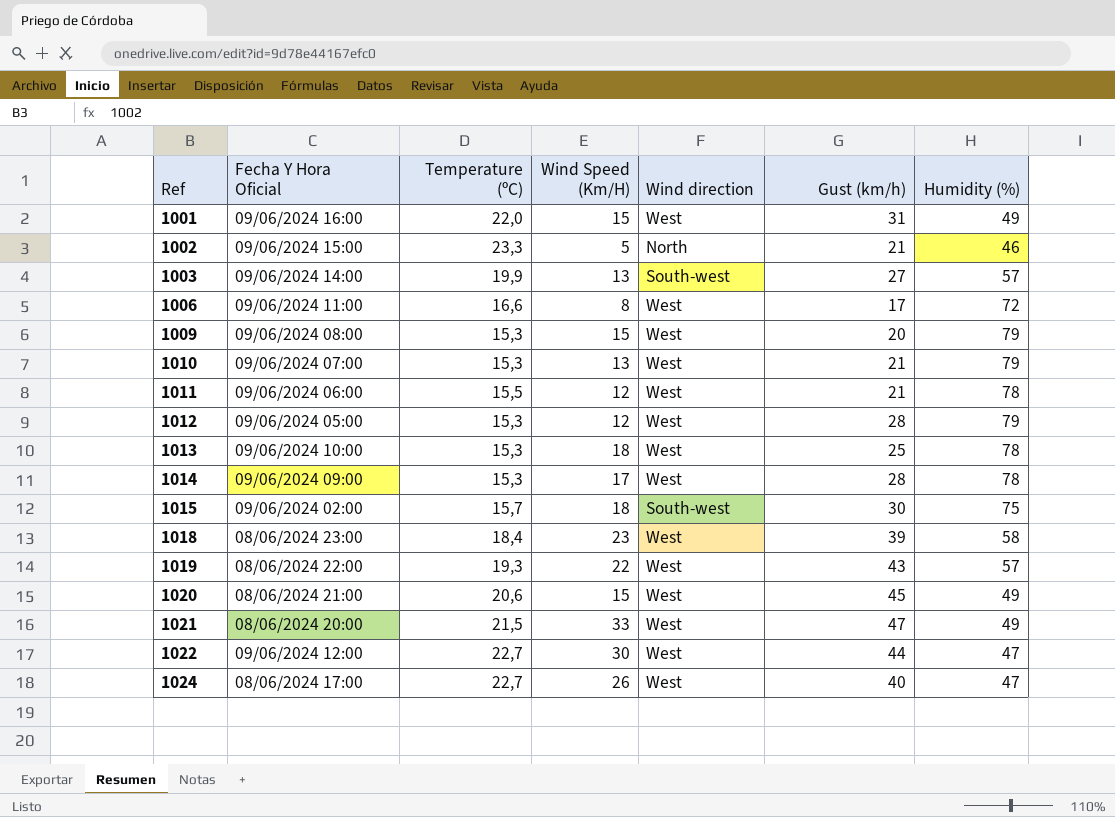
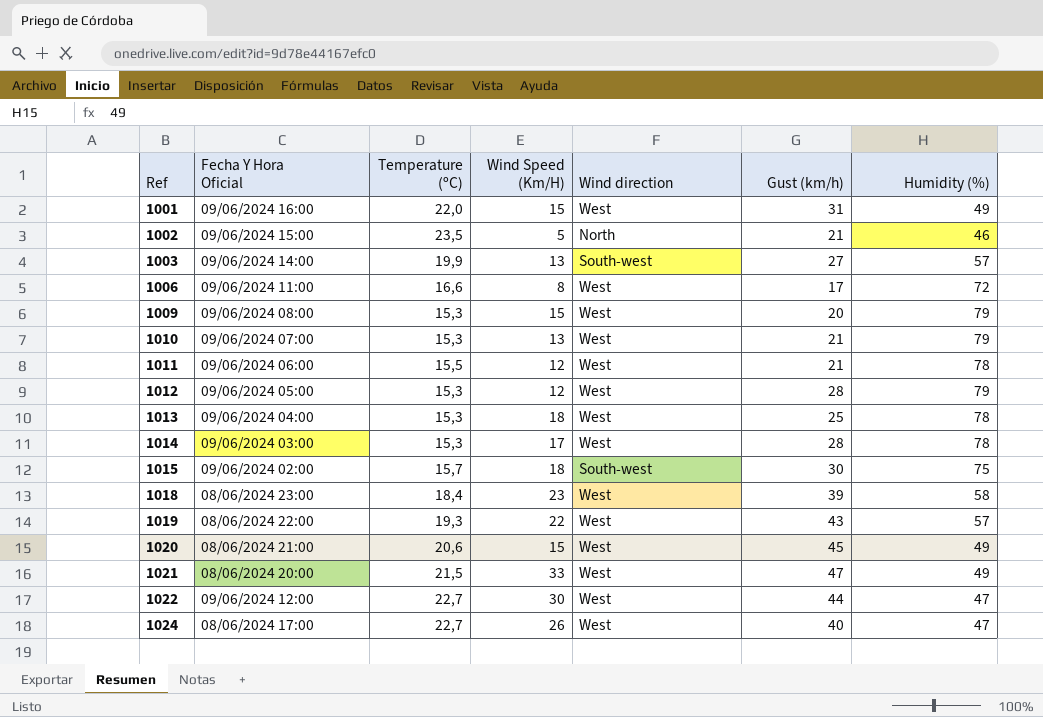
1002 | Temperature (ºC): 23,3 -> 23,5
1013 | Fecha Y Hora Oficial: 09/06/2024 10:00 -> 09/06/2024 04:00
1014 | Fecha Y Hora Oficial: 09/06/2024 09:00 -> 09/06/2024 03:00

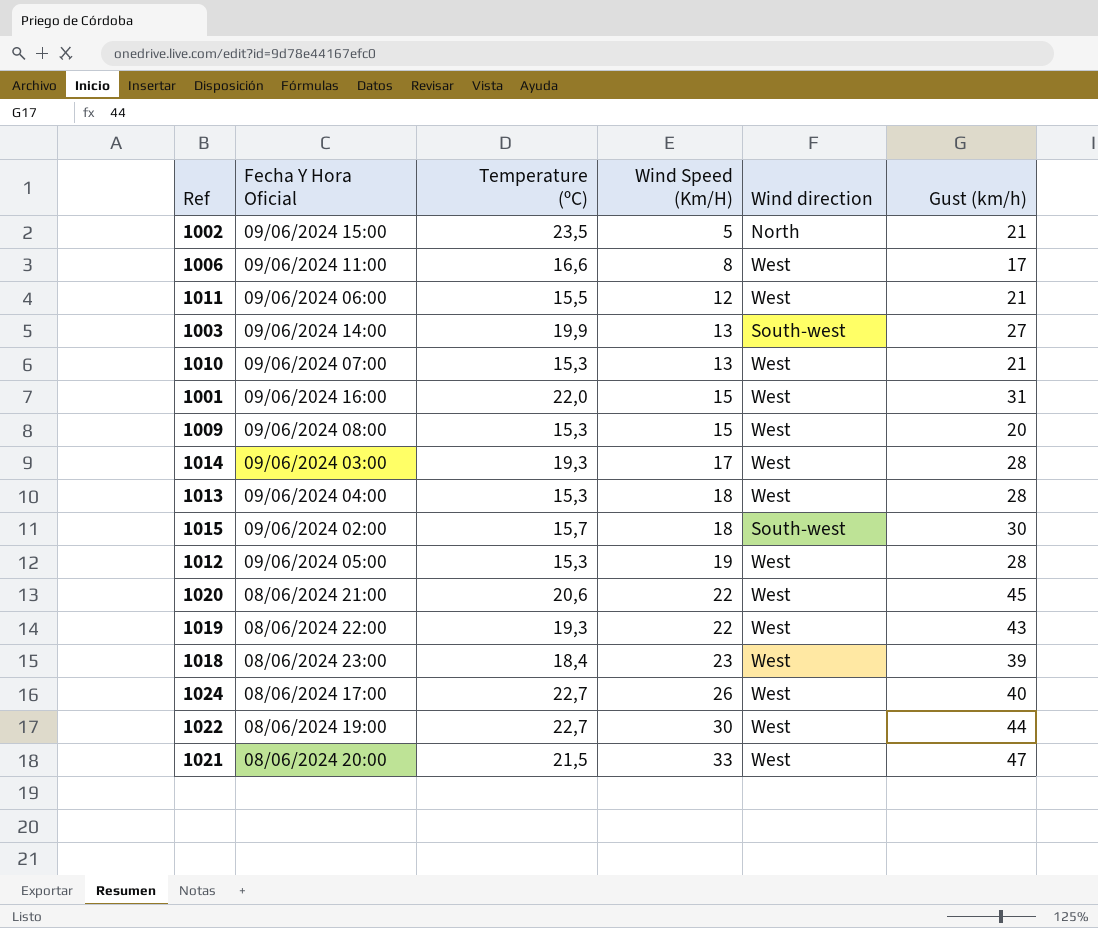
row order: Ref ascending -> Wind Speed (Km/H) ascending
column Humidity (%) | position: 7 -> none
1014 | Temperature (ºC): 15,3 -> 19,3
1013 | Gust (km/h): 25 -> 28
1012 | Wind Speed (Km/H): 12 -> 19
1020 | Wind Speed (Km/H): 15 -> 22
1022 | Fecha Y Hora Oficial: 09/06/2024 12:00 -> 08/06/2024 19:00

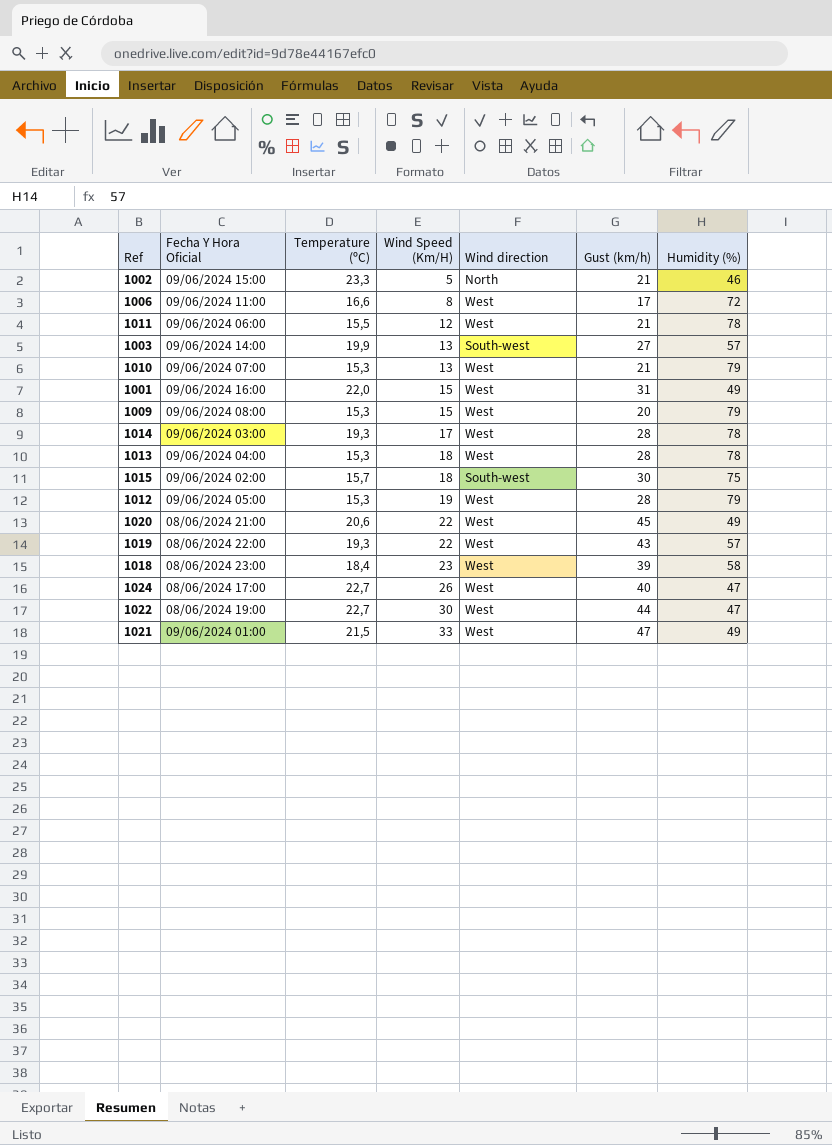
column Humidity (%) | position: none -> 7
1002 | Temperature (ºC): 23,5 -> 23,3
1021 | Fecha Y Hora Oficial: 08/06/2024 20:00 -> 09/06/2024 01:00

